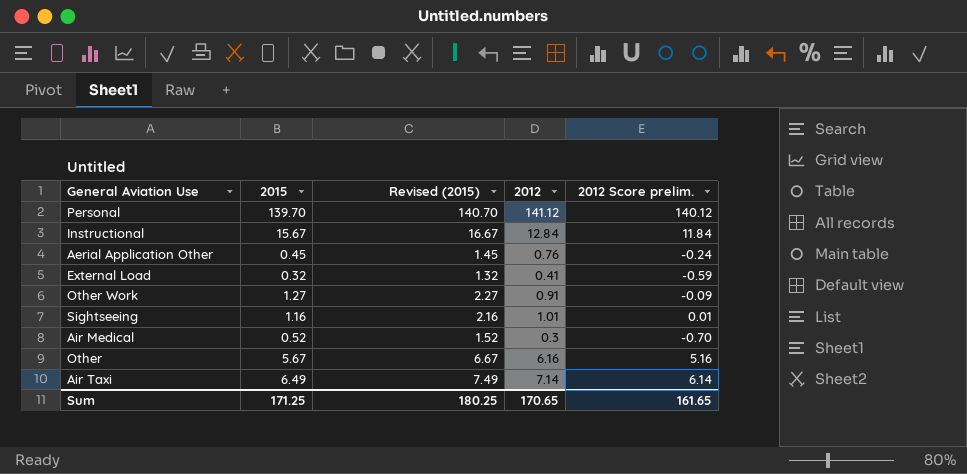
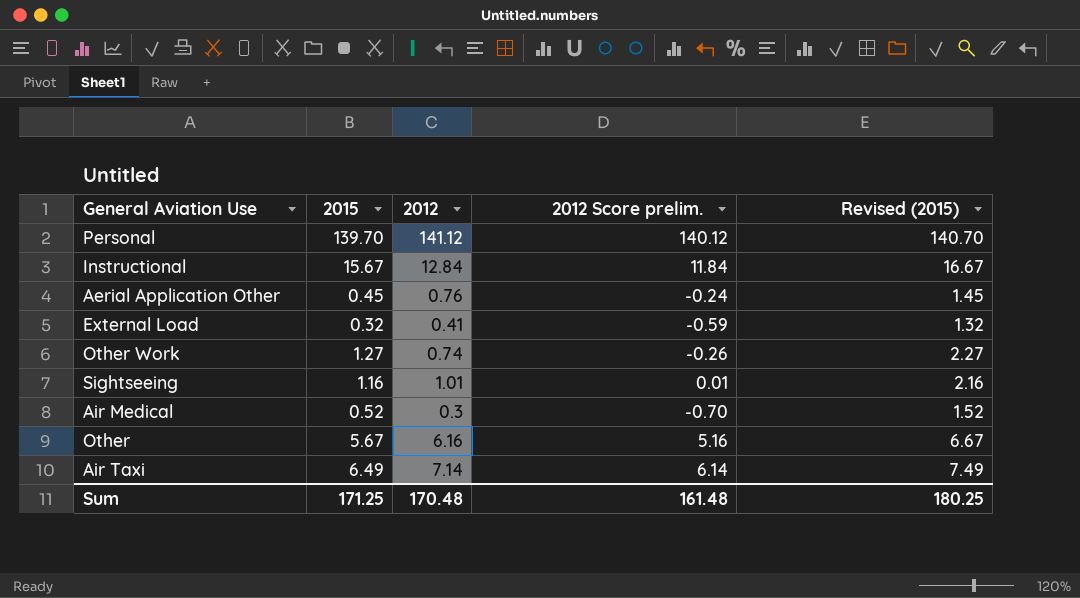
column Revised (2015) | position: 3 -> 5
Other Work | 2012: 0.91 -> 0.74
Other Work | 2012 Score prelim.: -0.09 -> -0.26
Sum | 2012: 170.65 -> 170.48
Sum | 2012 Score prelim.: 161.65 -> 161.48

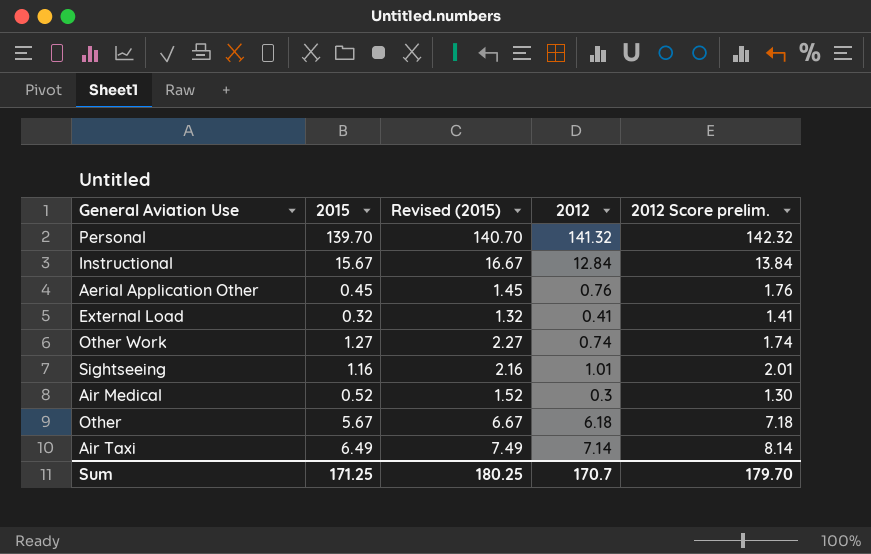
column Revised (2015) | position: 5 -> 3
column 2012 Score prelim. | formula: [2012] - 1 -> [2012] + 1
Personal | 2012: 141.12 -> 141.32
Other | 2012: 6.16 -> 6.18
Sum | 2012: 170.48 -> 170.7
Sum | 2012 Score prelim.: 161.48 -> 179.70

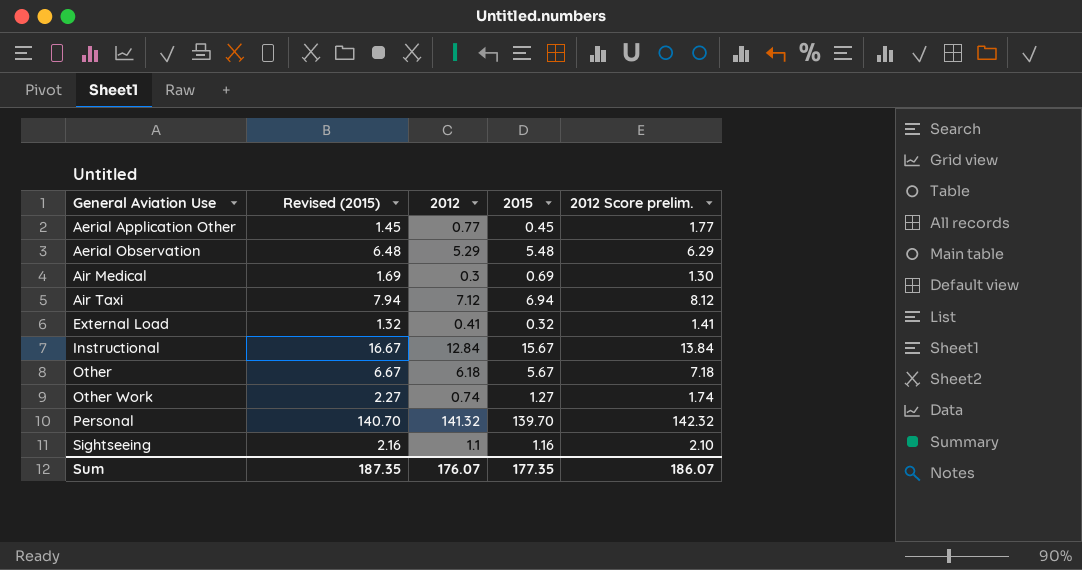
row order: none -> General Aviation Use ascending
column 2015 | position: 2 -> 4
Aerial Application Other | 2012: 0.76 -> 0.77
Aerial Application Other | 2012 Score prelim.: 1.76 -> 1.77
row Aerial Observation: none -> 6.48 | 5.29 | 5.48 | 6.29
Air Medical | Revised (2015): 1.52 -> 1.69
Air Medical | 2015: 0.52 -> 0.69
Air Taxi | Revised (2015): 7.49 -> 7.94
Air Taxi | 2012: 7.14 -> 7.12
Air Taxi | 2015: 6.49 -> 6.94
Air Taxi | 2012 Score prelim.: 8.14 -> 8.12
Sightseeing | 2012: 1.01 -> 1.1
Sightseeing | 2012 Score prelim.: 2.01 -> 2.10
Sum | Revised (2015): 180.25 -> 187.35
Sum | 2012: 170.7 -> 176.07
Sum | 2015: 171.25 -> 177.35
Sum | 2012 Score prelim.: 179.70 -> 186.07

